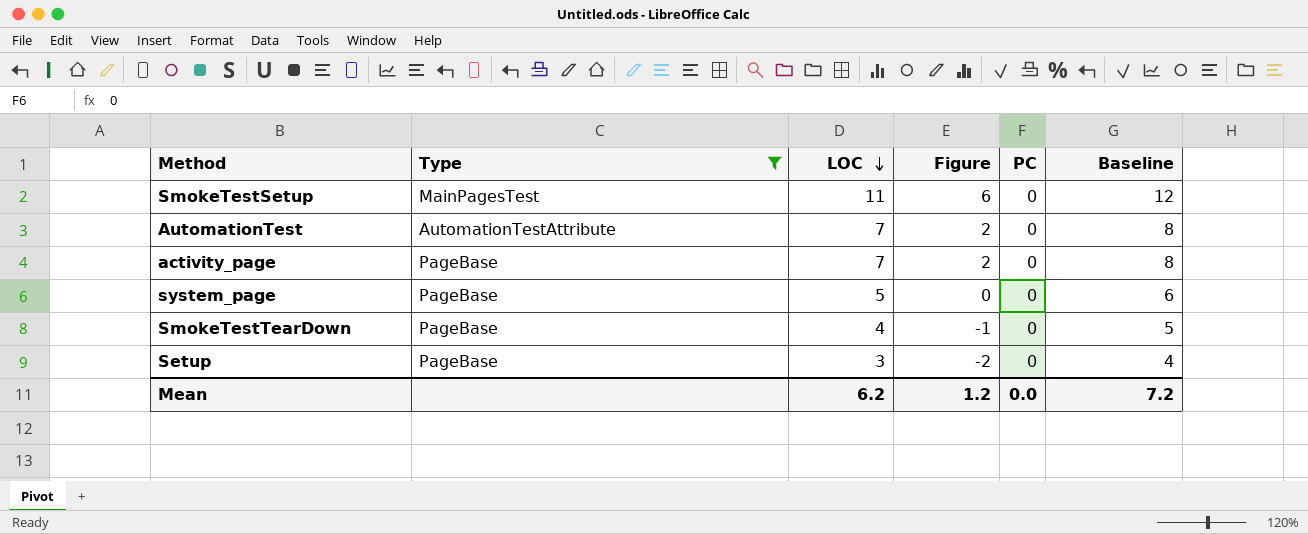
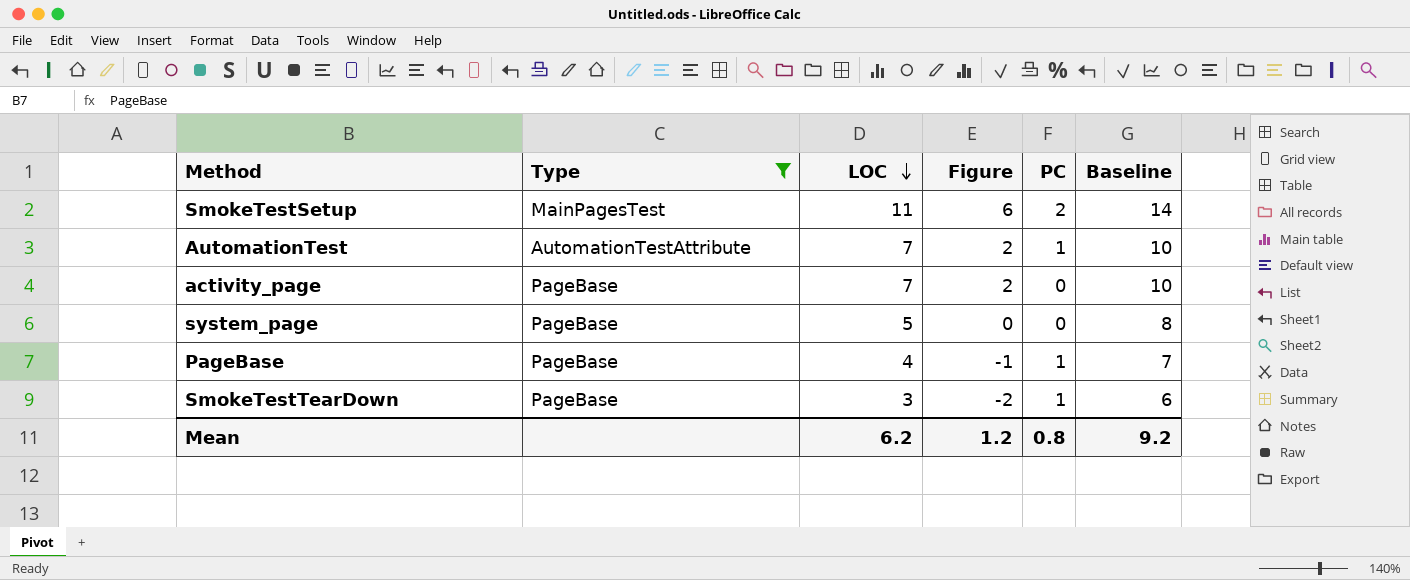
column Baseline | formula: [LOC] + 1 -> [LOC] + 3
row Setup: PageBase | 3 | -2 | 0 | 4 -> none
SmokeTestSetup | PC: 0 -> 2
AutomationTest | PC: 0 -> 1
row PageBase: none -> PageBase | 4 | -1 | 1 | 7
SmokeTestTearDown | LOC: 4 -> 3
SmokeTestTearDown | Figure: -1 -> -2
SmokeTestTearDown | PC: 0 -> 1
Mean | PC: 0.0 -> 0.8
Mean | Baseline: 7.2 -> 9.2

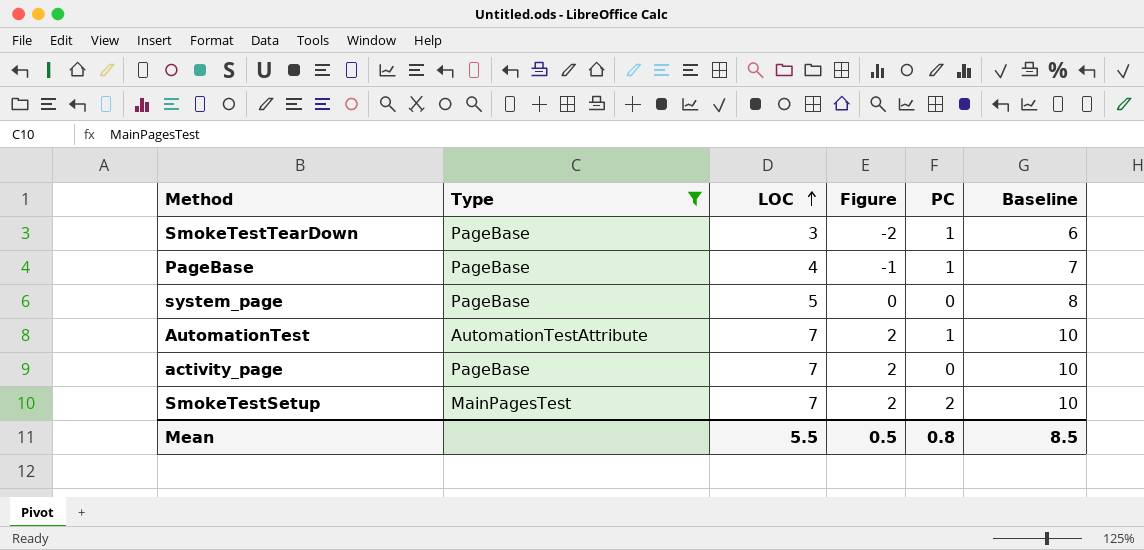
row order: LOC descending -> LOC ascending
SmokeTestSetup | LOC: 11 -> 7
SmokeTestSetup | Figure: 6 -> 2
SmokeTestSetup | Baseline: 14 -> 10
Mean | LOC: 6.2 -> 5.5
Mean | Figure: 1.2 -> 0.5
Mean | Baseline: 9.2 -> 8.5

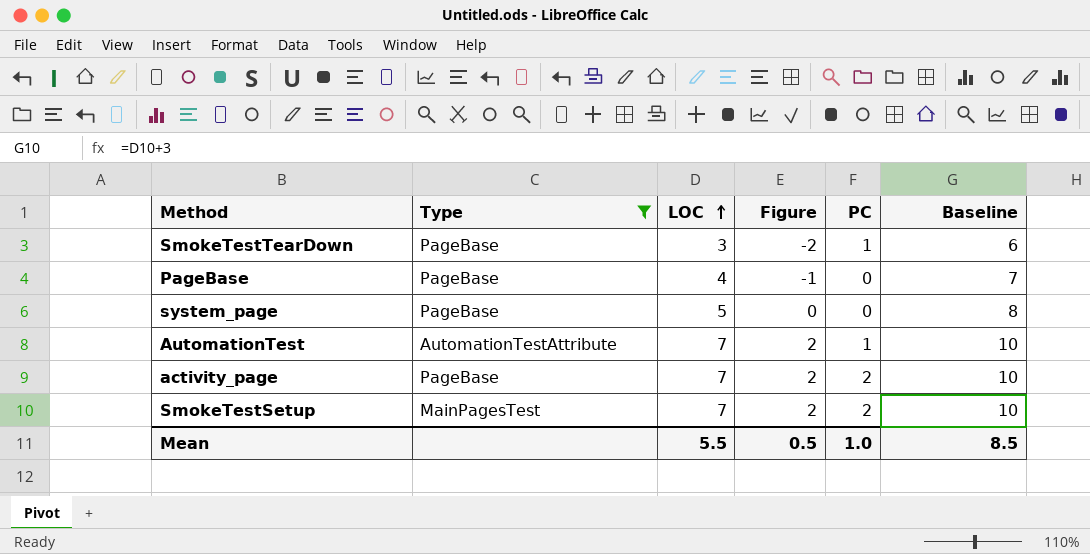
PageBase | PC: 1 -> 0
activity_page | PC: 0 -> 2
Mean | PC: 0.8 -> 1.0

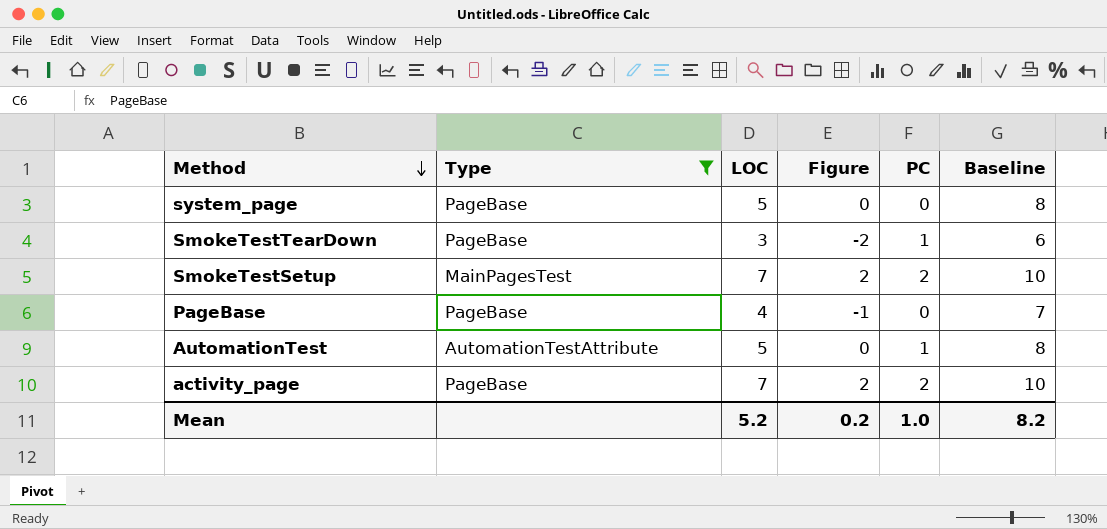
row order: LOC ascending -> Method descending
AutomationTest | LOC: 7 -> 5
AutomationTest | Figure: 2 -> 0
AutomationTest | Baseline: 10 -> 8
Mean | LOC: 5.5 -> 5.2
Mean | Figure: 0.5 -> 0.2
Mean | Baseline: 8.5 -> 8.2

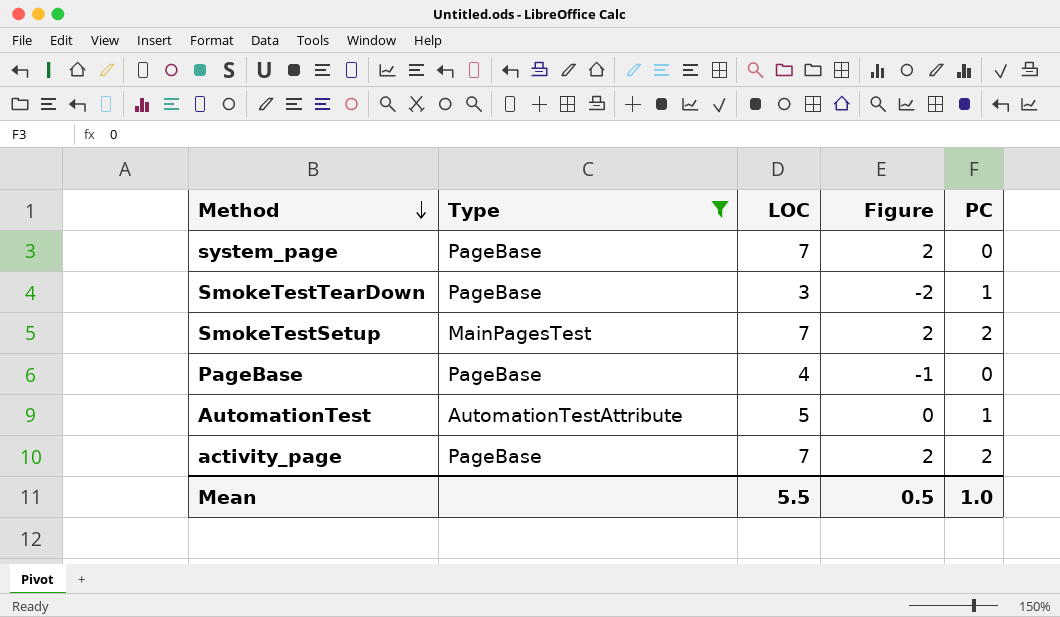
column Baseline | formula: [LOC] + 3 -> none
system_page | LOC: 5 -> 7
system_page | Figure: 0 -> 2
Mean | LOC: 5.2 -> 5.5
Mean | Figure: 0.2 -> 0.5

